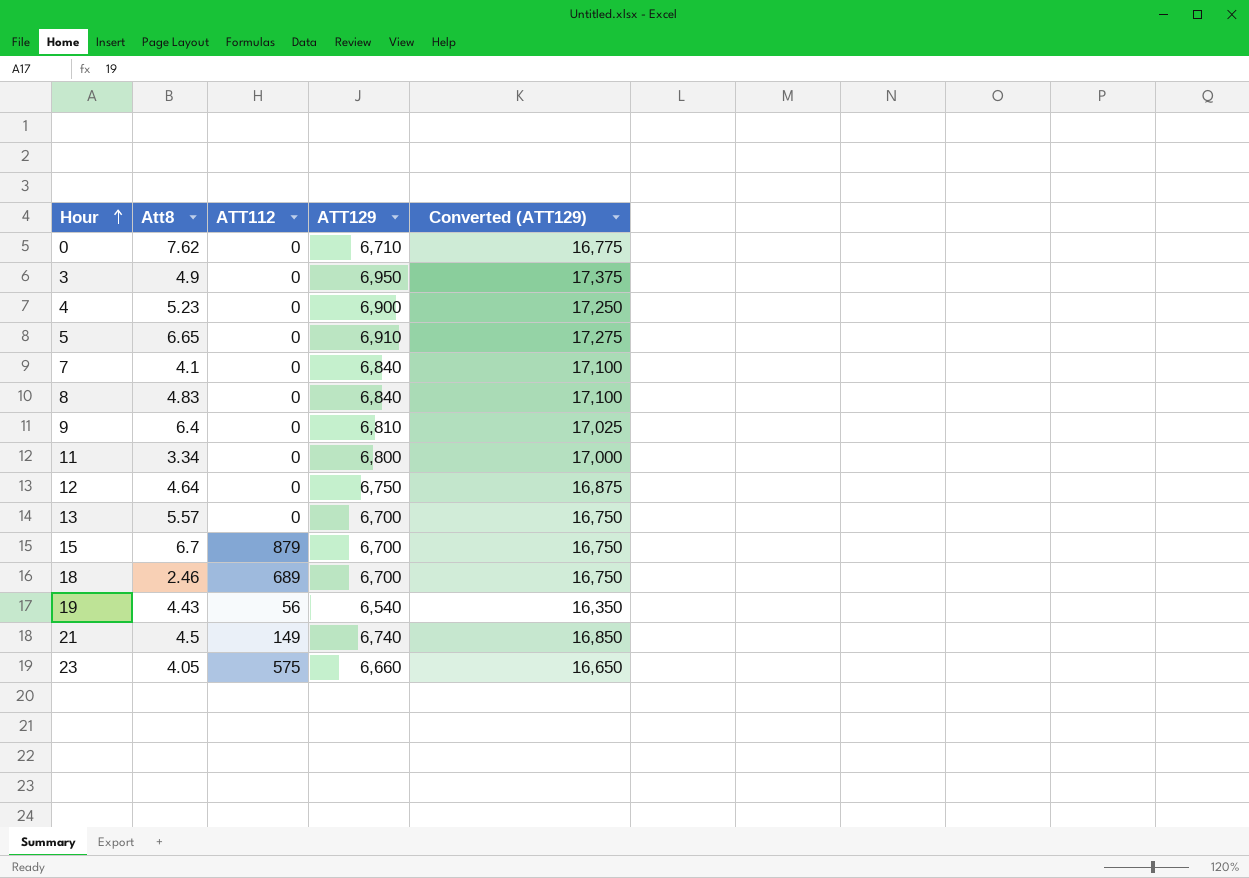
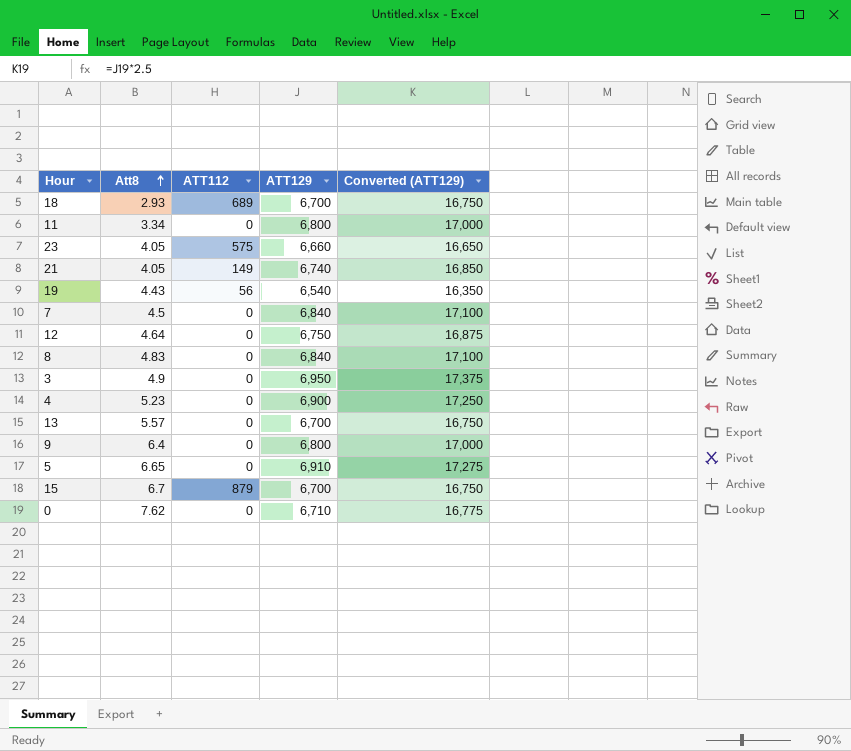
row order: Hour ascending -> Att8 ascending
18 | Att8: 2.46 -> 2.93
21 | Att8: 4.5 -> 4.05
7 | Att8: 4.1 -> 4.5
9 | ATT129: 6,810 -> 6,800
9 | Converted (ATT129): 17,025 -> 17,000

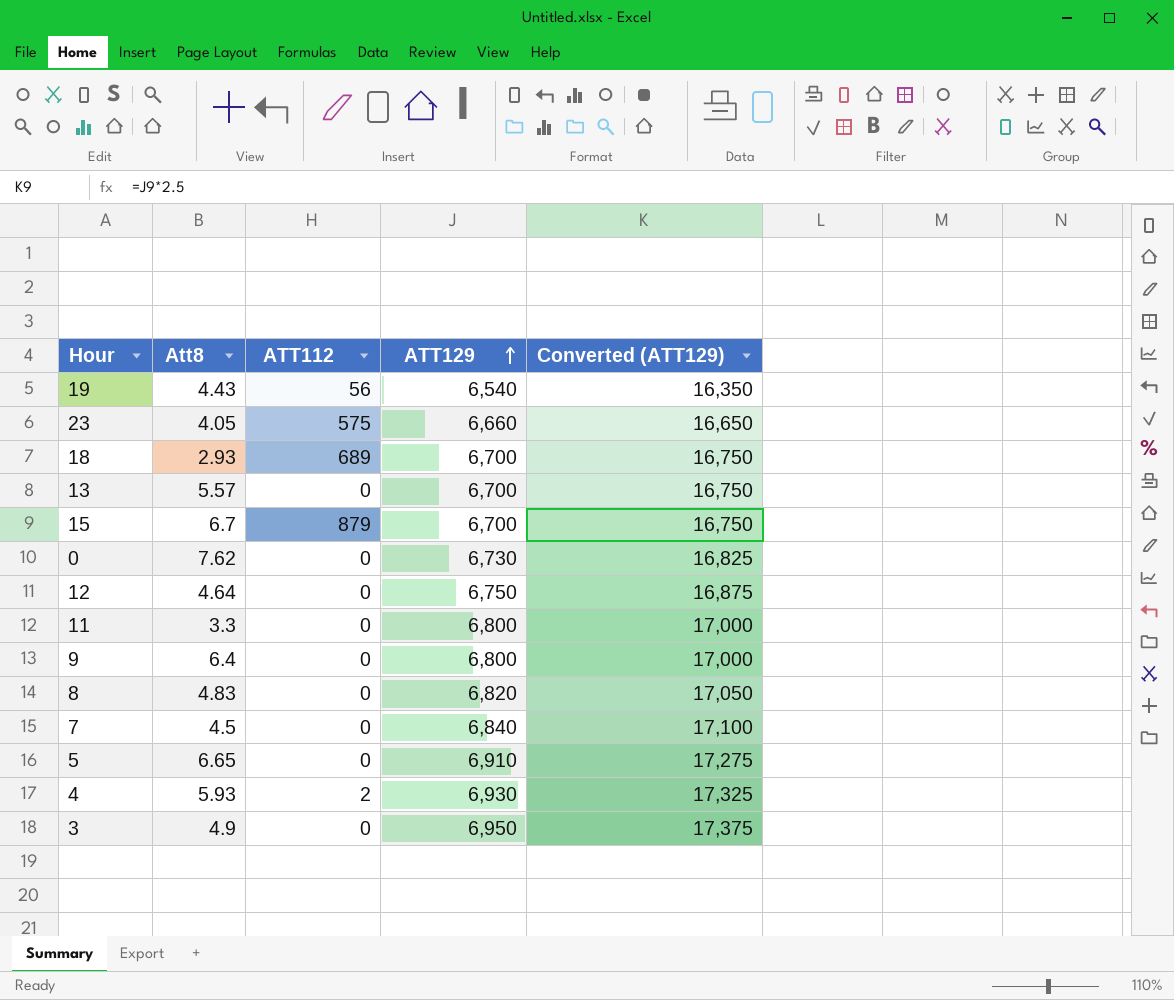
row order: Att8 ascending -> ATT129 ascending
row 21: 4.05 | 149 | 6,740 | 16,850 -> none
0 | ATT129: 6,710 -> 6,730
0 | Converted (ATT129): 16,775 -> 16,825
11 | Att8: 3.34 -> 3.3
8 | ATT129: 6,840 -> 6,820
8 | Converted (ATT129): 17,100 -> 17,050
4 | Att8: 5.23 -> 5.93
4 | ATT112: 0 -> 2
4 | ATT129: 6,900 -> 6,930
4 | Converted (ATT129): 17,250 -> 17,325

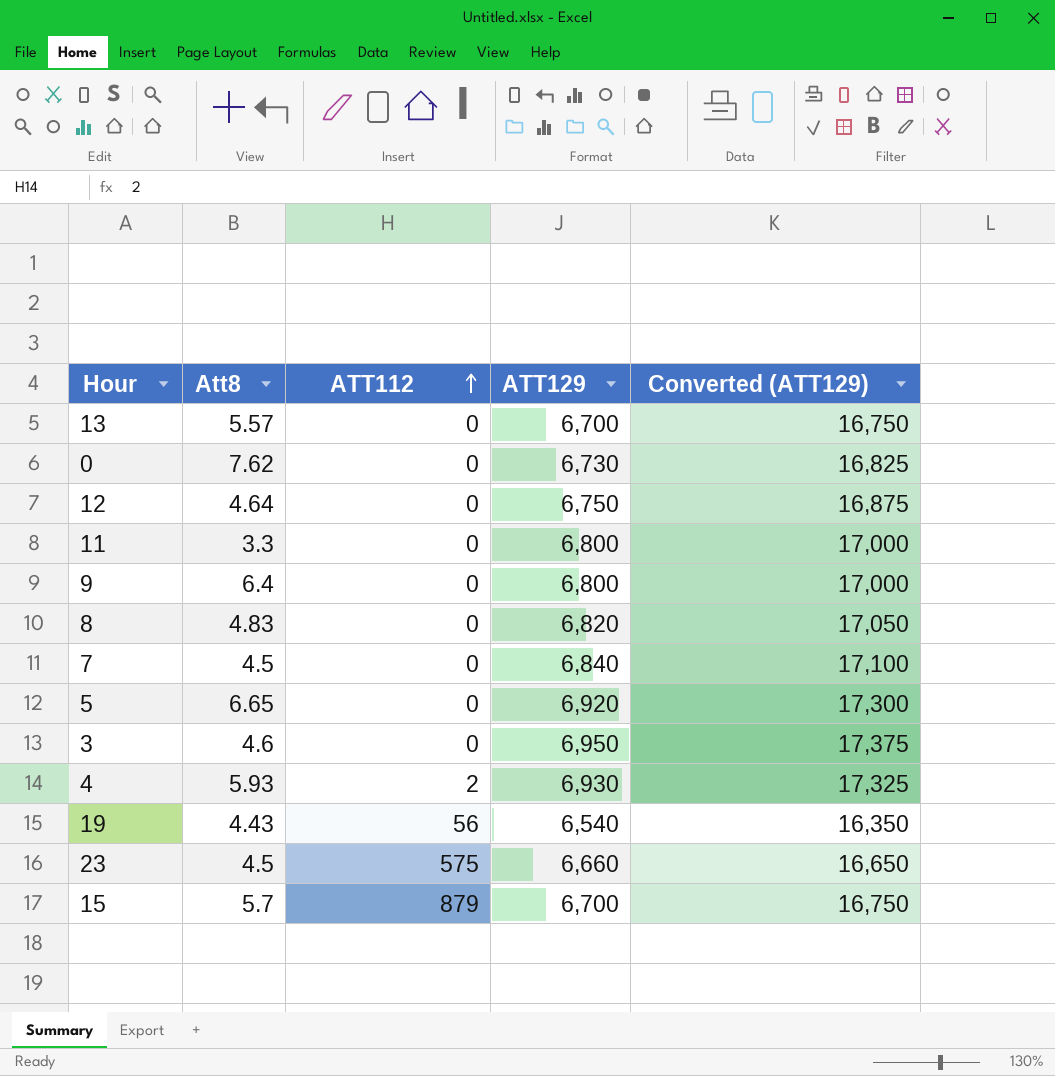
row order: ATT129 ascending -> ATT112 ascending
row 18: 2.93 | 689 | 6,700 | 16,750 -> none
5 | ATT129: 6,910 -> 6,920
5 | Converted (ATT129): 17,275 -> 17,300
3 | Att8: 4.9 -> 4.6
23 | Att8: 4.05 -> 4.5
15 | Att8: 6.7 -> 5.7

